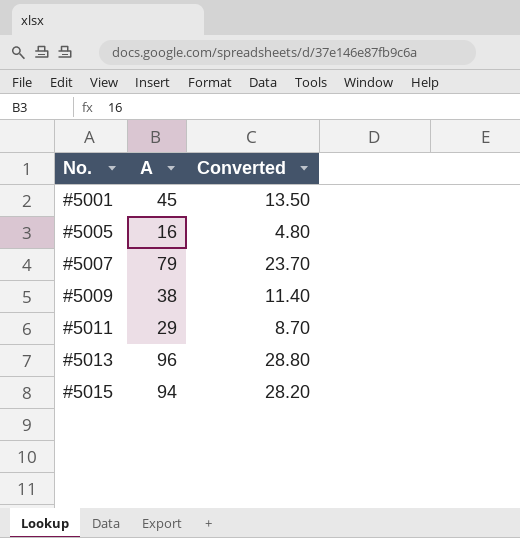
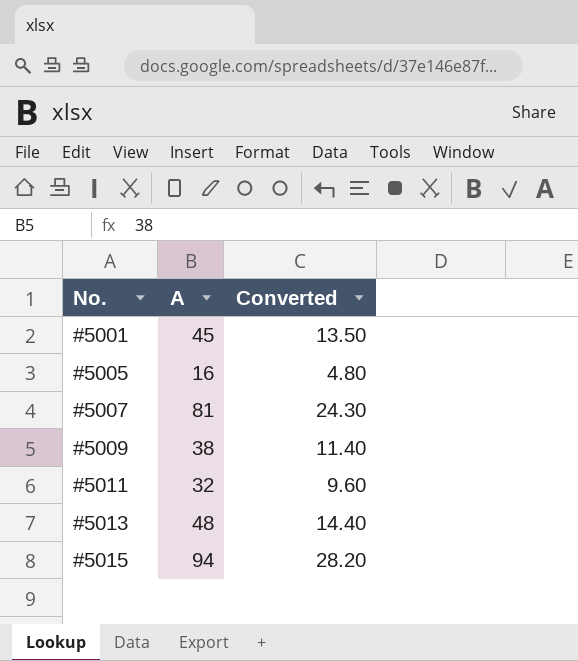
#5007 | A: 79 -> 81
#5007 | Converted: 23.70 -> 24.30
#5011 | A: 29 -> 32
#5011 | Converted: 8.70 -> 9.60
#5013 | A: 96 -> 48
#5013 | Converted: 28.80 -> 14.40

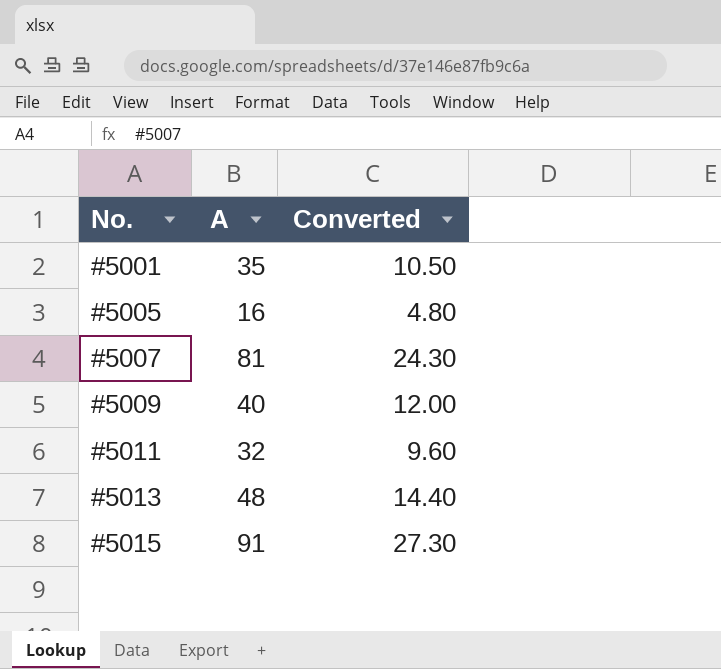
#5001 | A: 45 -> 35
#5001 | Converted: 13.50 -> 10.50
#5009 | A: 38 -> 40
#5009 | Converted: 11.40 -> 12.00
#5015 | A: 94 -> 91
#5015 | Converted: 28.20 -> 27.30

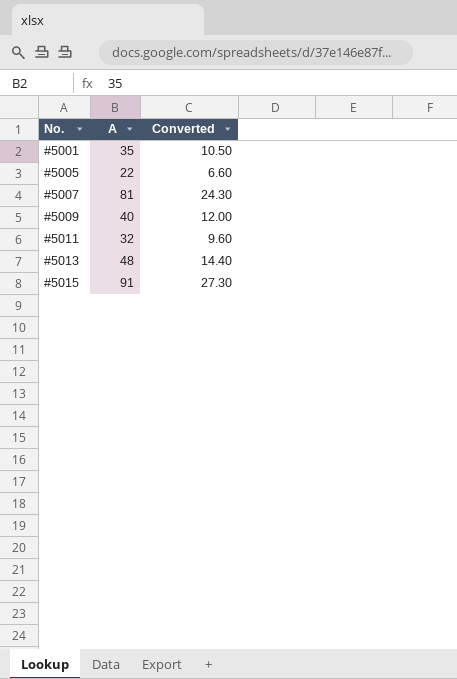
#5005 | A: 16 -> 22
#5005 | Converted: 4.80 -> 6.60

